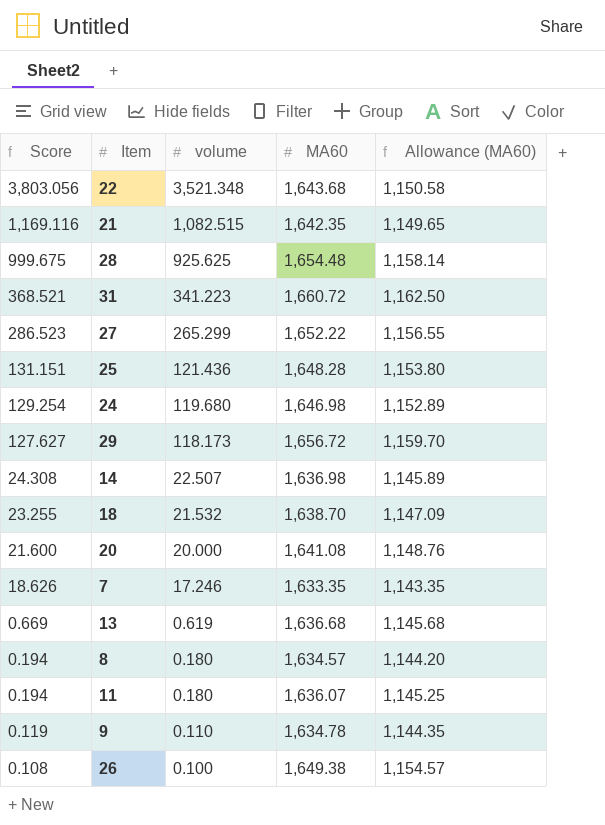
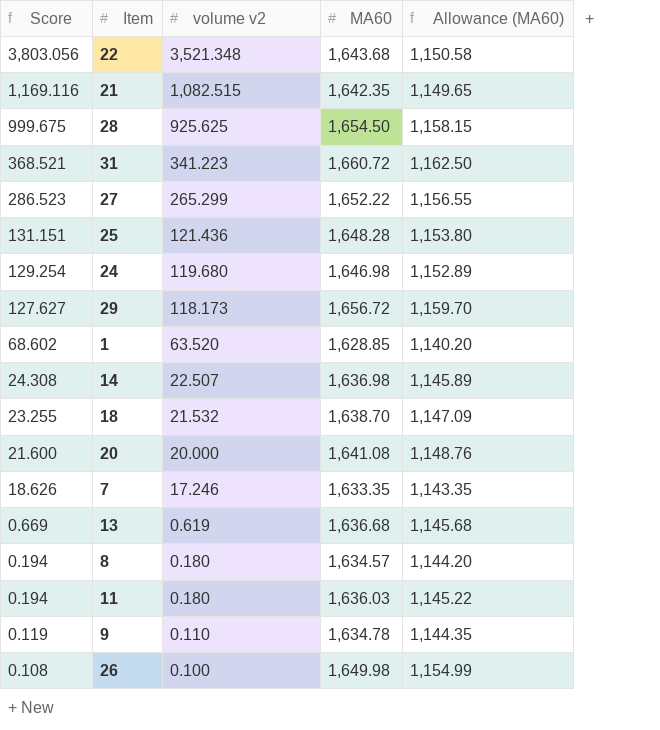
column name: volume -> volume v2
28 | MA60: 1,654.48 -> 1,654.50
28 | Allowance (MA60): 1,158.14 -> 1,158.15
row 1: none -> 68.602 | 63.520 | 1,628.85 | 1,140.20
11 | MA60: 1,636.07 -> 1,636.03
11 | Allowance (MA60): 1,145.25 -> 1,145.22
26 | MA60: 1,649.38 -> 1,649.98
26 | Allowance (MA60): 1,154.57 -> 1,154.99

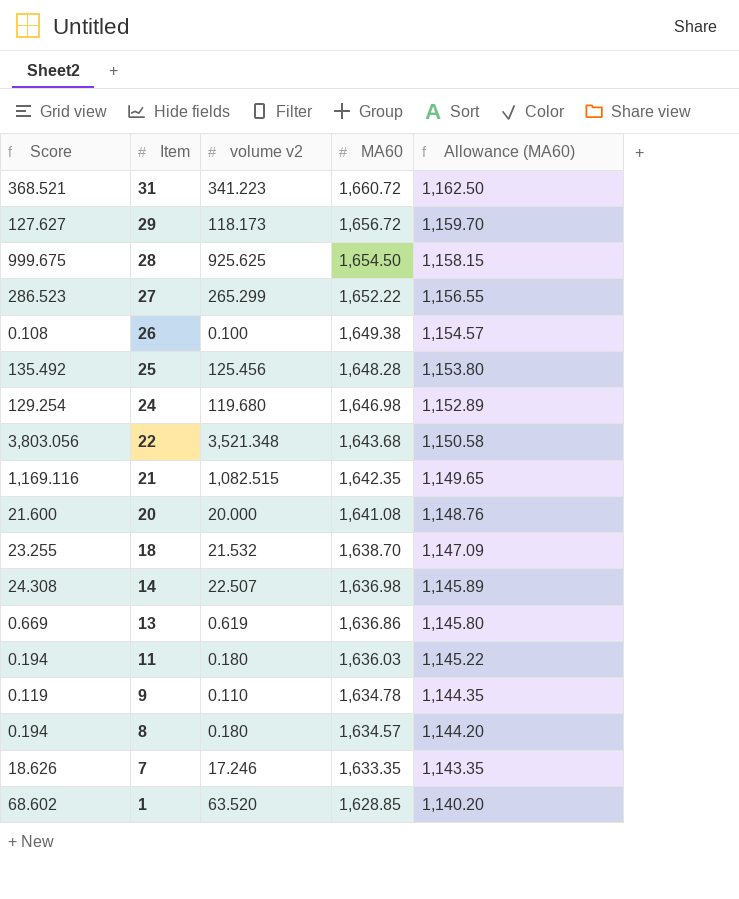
row order: Score descending -> Item descending
26 | MA60: 1,649.98 -> 1,649.38
26 | Allowance (MA60): 1,154.99 -> 1,154.57
25 | Score: 131.151 -> 135.492
25 | volume v2: 121.436 -> 125.456
13 | MA60: 1,636.68 -> 1,636.86
13 | Allowance (MA60): 1,145.68 -> 1,145.80

